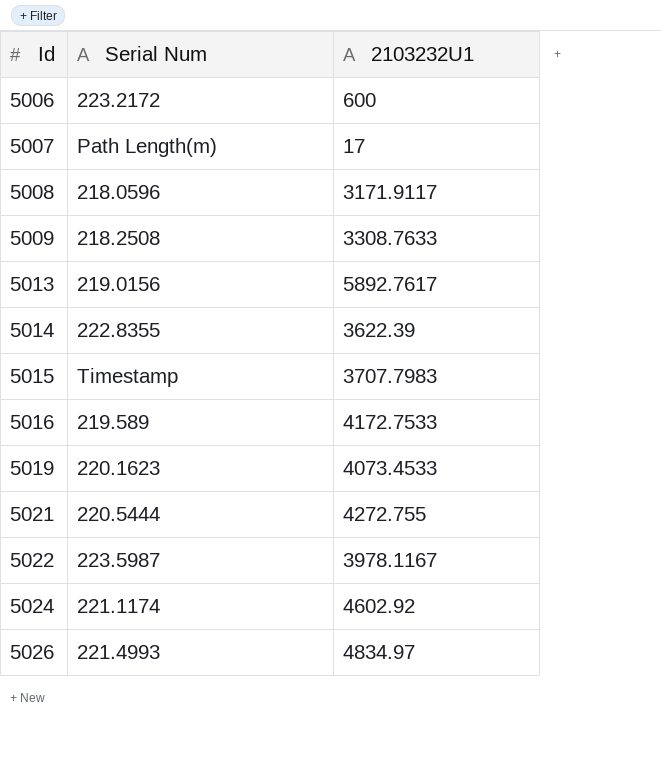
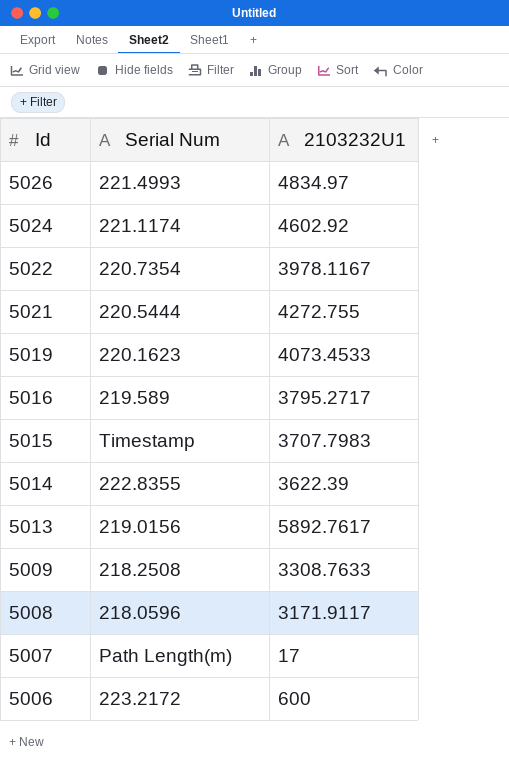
row order: Id ascending -> Id descending
5022 | Serial Num: 223.5987 -> 220.7354
5016 | 2103232U1: 4172.7533 -> 3795.2717

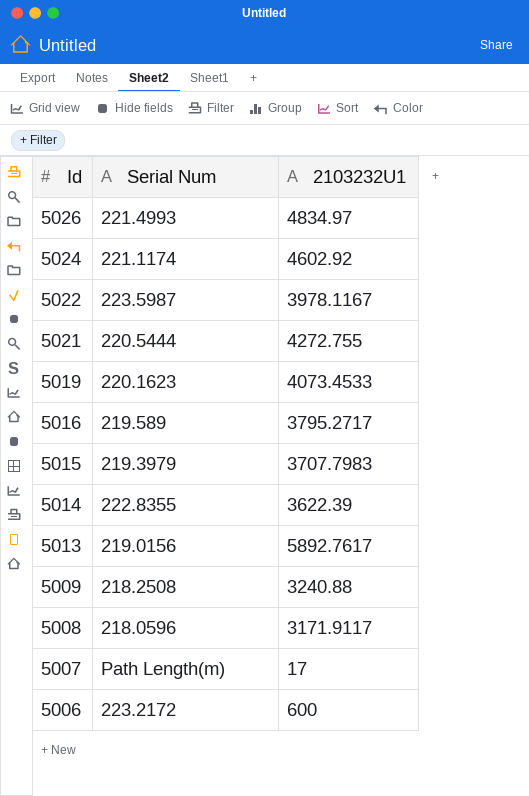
5022 | Serial Num: 220.7354 -> 223.5987
5015 | Serial Num: Timestamp -> 219.3979
5009 | 2103232U1: 3308.7633 -> 3240.88

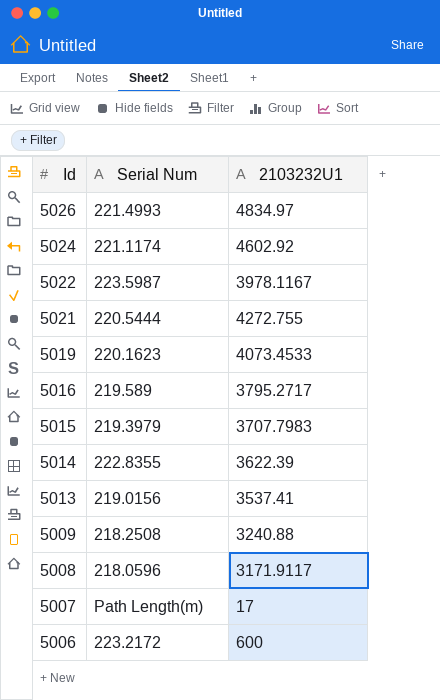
5013 | 2103232U1: 5892.7617 -> 3537.41

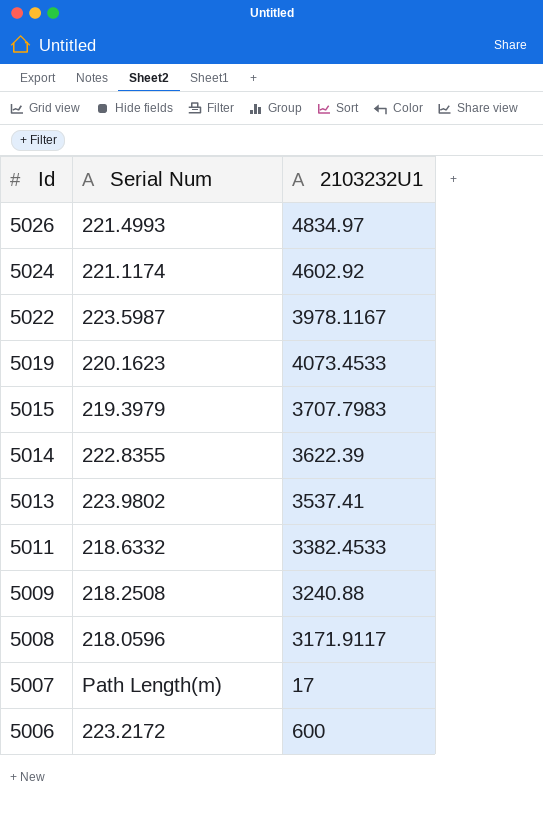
row 5021: 220.5444 | 4272.755 -> none
row 5016: 219.589 | 3795.2717 -> none
5013 | Serial Num: 219.0156 -> 223.9802
row 5011: none -> 218.6332 | 3382.4533

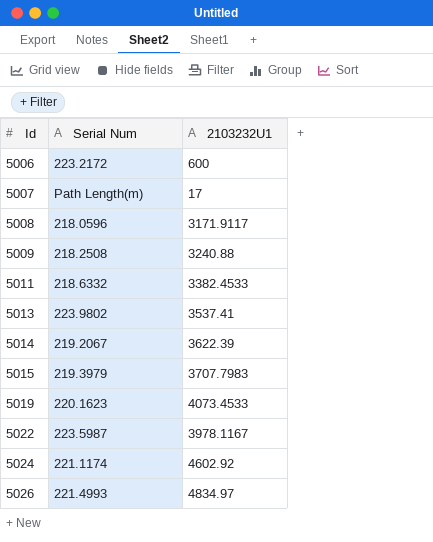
row order: Id descending -> Id ascending
5014 | Serial Num: 222.8355 -> 219.2067

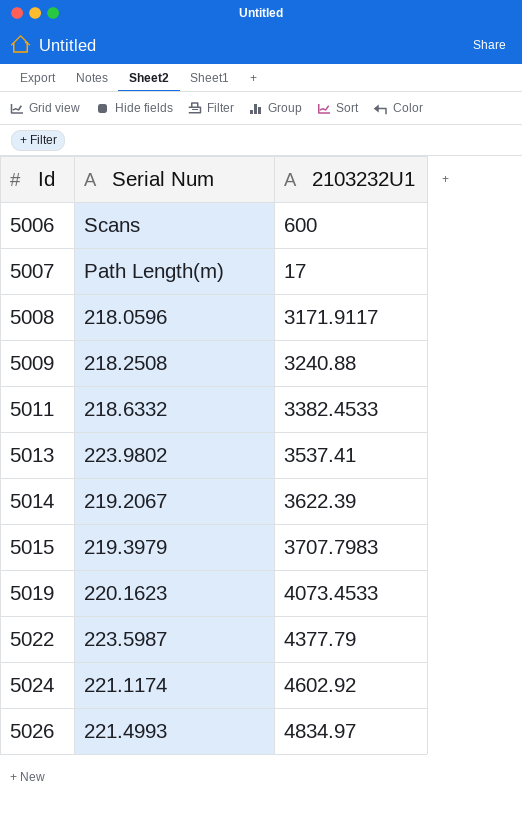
5006 | Serial Num: 223.2172 -> Scans
5022 | 2103232U1: 3978.1167 -> 4377.79

